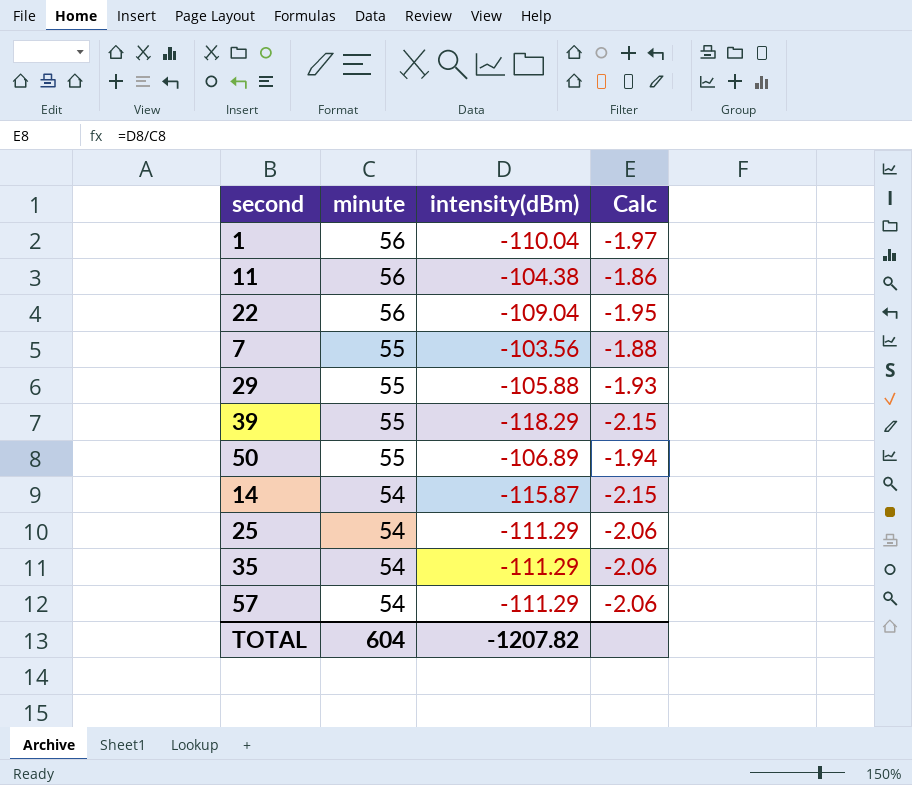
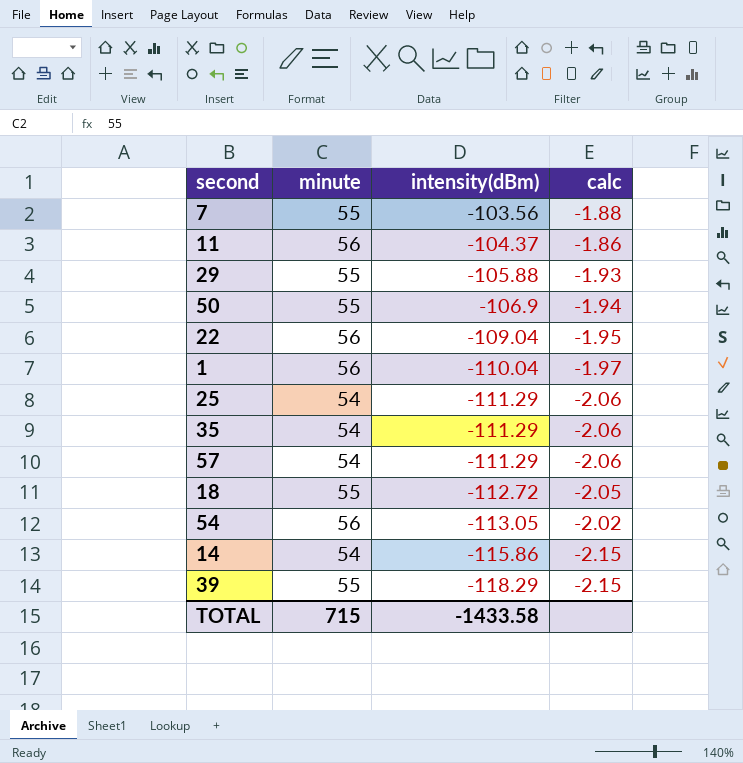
row order: minute descending -> intensity(dBm) descending
column name: Calc -> calc
11 | intensity(dBm): -104.38 -> -104.37
50 | intensity(dBm): -106.89 -> -106.9
row 18: none -> 55 | -112.72 | -2.05
row 54: none -> 56 | -113.05 | -2.02
14 | intensity(dBm): -115.87 -> -115.86
TOTAL | minute: 604 -> 715
TOTAL | intensity(dBm): -1207.82 -> -1433.58

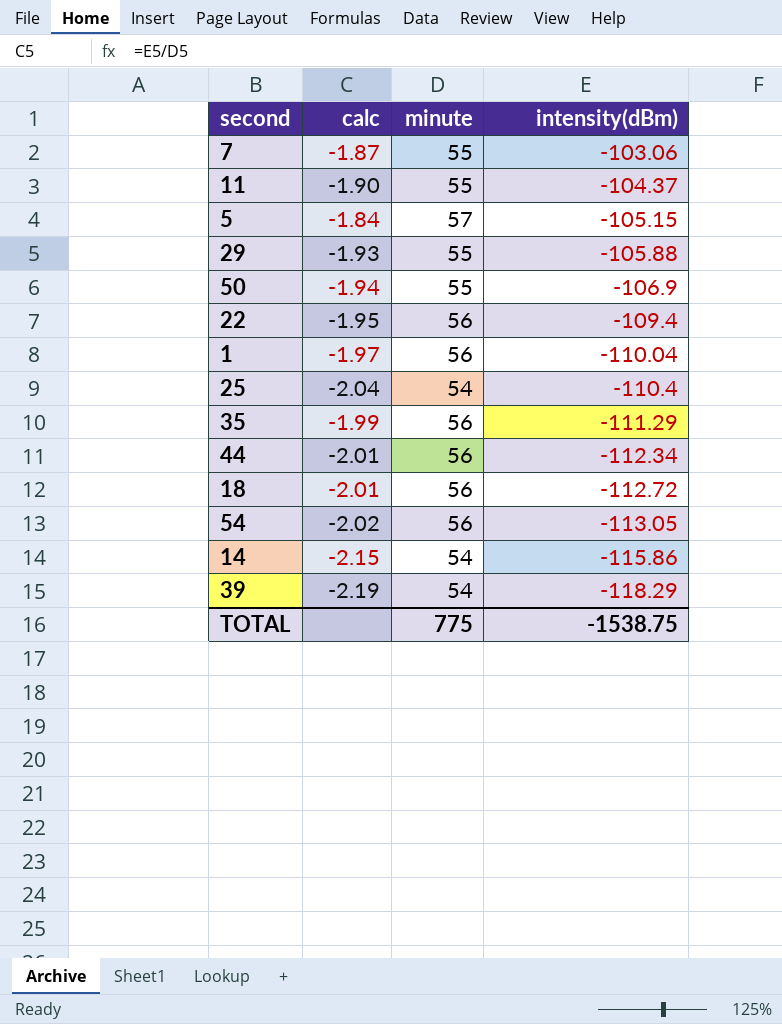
column calc | position: 4 -> 2
row 57: 54 | -111.29 | -2.06 -> none
7 | calc: -1.88 -> -1.87
7 | intensity(dBm): -103.56 -> -103.06
11 | calc: -1.86 -> -1.90
11 | minute: 56 -> 55
row 5: none -> -1.84 | 57 | -105.15
22 | intensity(dBm): -109.04 -> -109.4
25 | calc: -2.06 -> -2.04
25 | intensity(dBm): -111.29 -> -110.4
35 | calc: -2.06 -> -1.99
35 | minute: 54 -> 56
row 44: none -> -2.01 | 56 | -112.34
18 | calc: -2.05 -> -2.01
18 | minute: 55 -> 56
39 | calc: -2.15 -> -2.19
39 | minute: 55 -> 54
TOTAL | minute: 715 -> 775
TOTAL | intensity(dBm): -1433.58 -> -1538.75

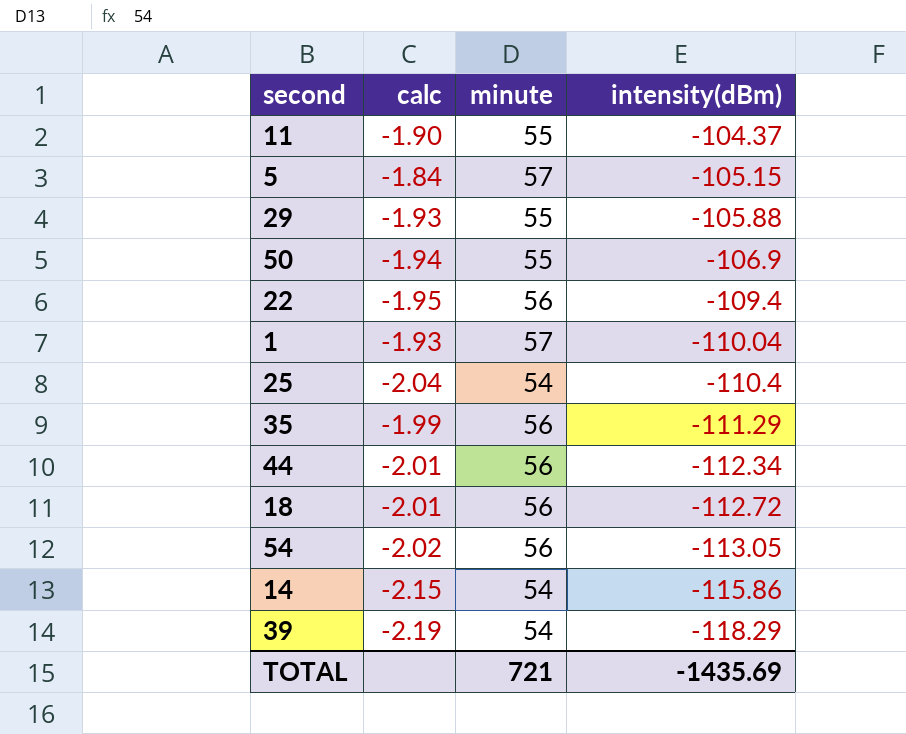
row 7: -1.87 | 55 | -103.06 -> none
1 | calc: -1.97 -> -1.93
1 | minute: 56 -> 57
TOTAL | minute: 775 -> 721
TOTAL | intensity(dBm): -1538.75 -> -1435.69

